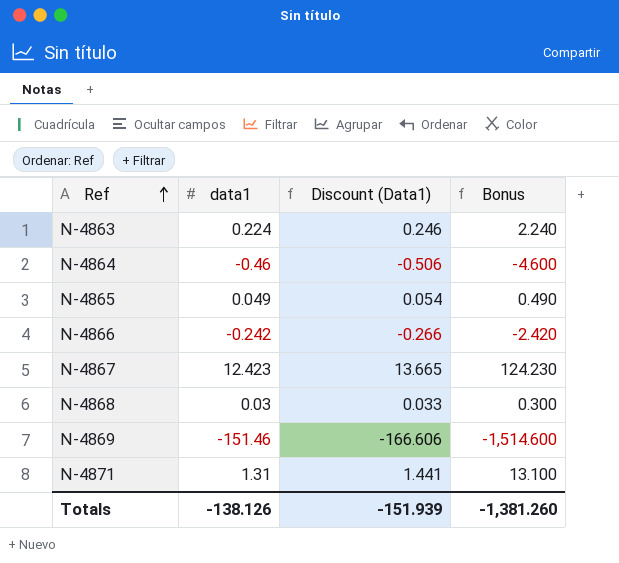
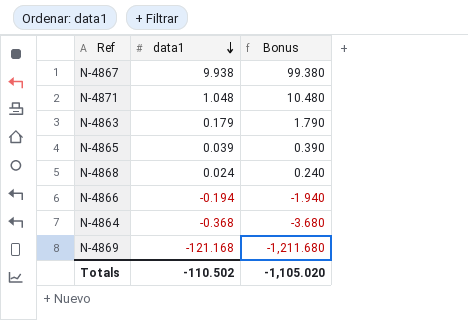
row order: Ref ascending -> data1 descending
column Discount (Data1) | formula: [data1] * 1.1 -> none
N-4867 | data1: 12.423 -> 9.938
N-4867 | Bonus: 124.230 -> 99.380
N-4871 | data1: 1.31 -> 1.048
N-4871 | Bonus: 13.100 -> 10.480
N-4863 | data1: 0.224 -> 0.179
N-4863 | Bonus: 2.240 -> 1.790
N-4865 | data1: 0.049 -> 0.039
N-4865 | Bonus: 0.490 -> 0.390
N-4868 | data1: 0.03 -> 0.024
N-4868 | Bonus: 0.300 -> 0.240
N-4866 | data1: -0.242 -> -0.194
N-4866 | Bonus: -2.420 -> -1.940
N-4864 | data1: -0.46 -> -0.368
N-4864 | Bonus: -4.600 -> -3.680
N-4869 | data1: -151.46 -> -121.168
N-4869 | Bonus: -1,514.600 -> -1,211.680
Totals | data1: -138.126 -> -110.502
Totals | Bonus: -1,381.260 -> -1,105.020

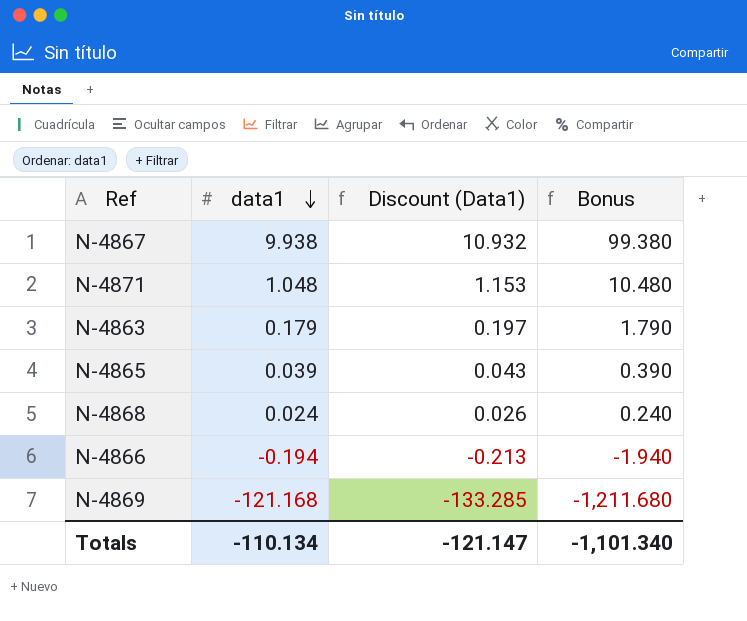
column Discount (Data1) | formula: none -> [data1] * 1.1
row N-4864: -0.368 | -3.680 -> none
Totals | data1: -110.502 -> -110.134
Totals | Bonus: -1,105.020 -> -1,101.340

